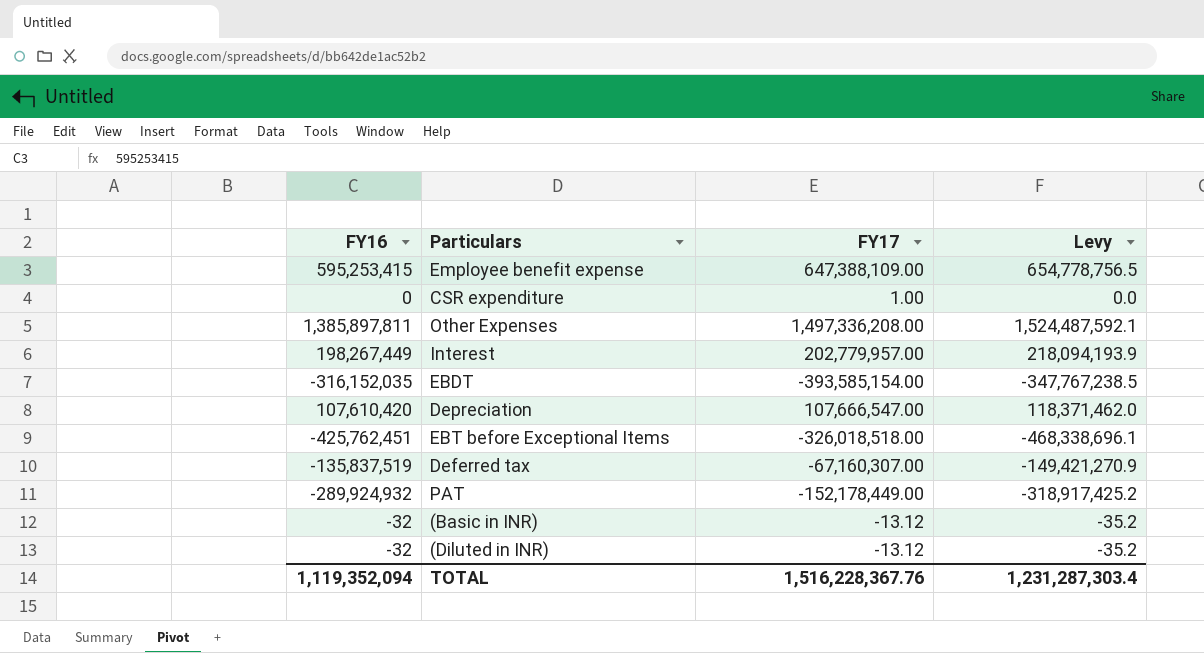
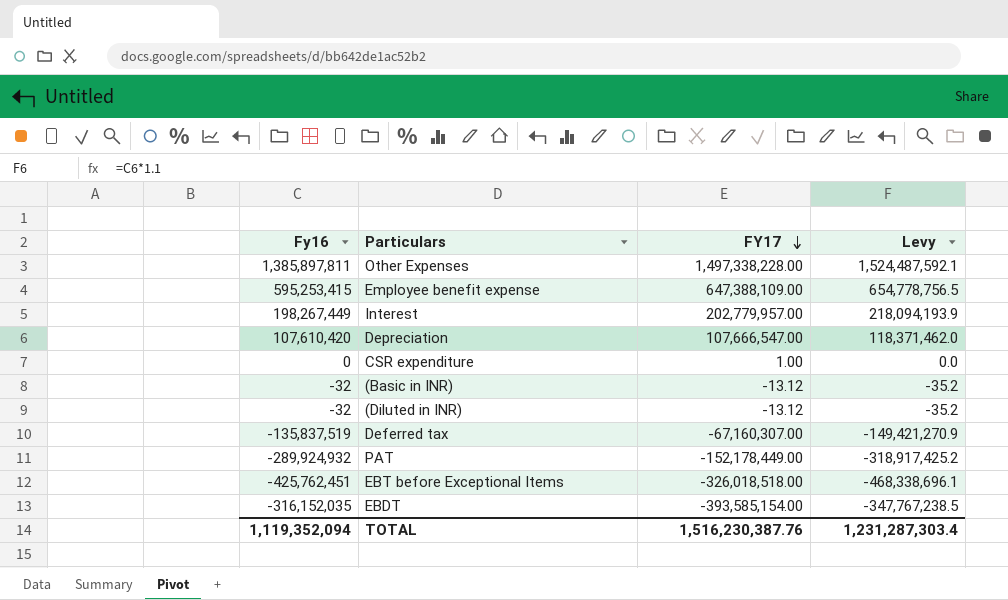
row order: none -> FY17 descending
column name: FY16 -> Fy16
Other Expenses | FY17: 1,497,336,208.00 -> 1,497,338,228.00
TOTAL | FY17: 1,516,228,367.76 -> 1,516,230,387.76

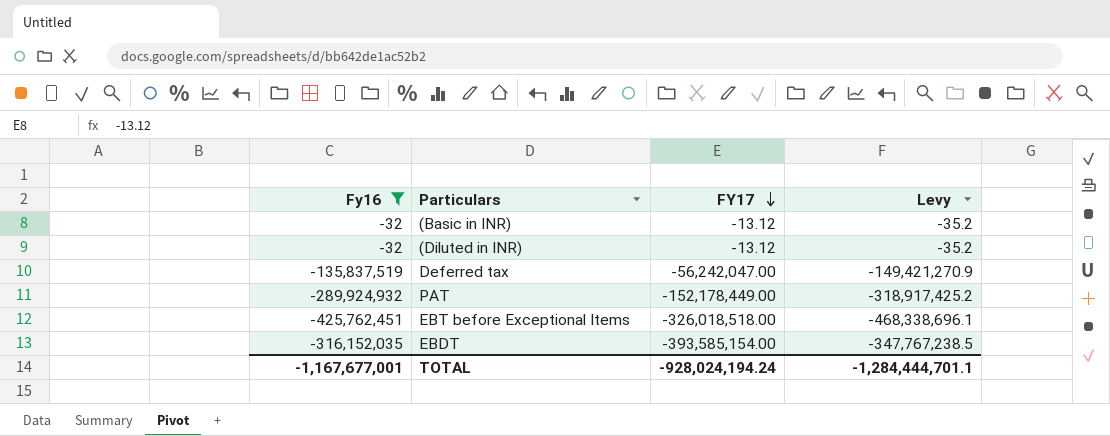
filter: none -> Fy16 <= -32
Deferred tax | FY17: -67,160,307.00 -> -56,242,047.00
TOTAL | Fy16: 1,119,352,094 -> -1,167,677,001
TOTAL | FY17: 1,516,230,387.76 -> -928,024,194.24
TOTAL | Levy: 1,231,287,303.4 -> -1,284,444,701.1

